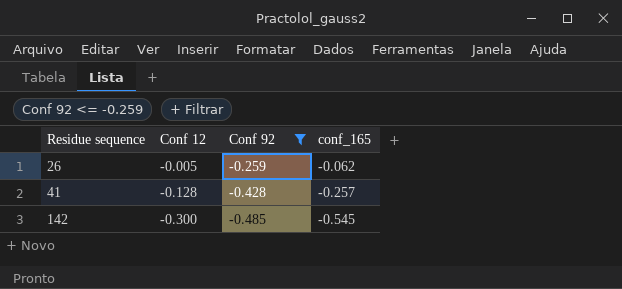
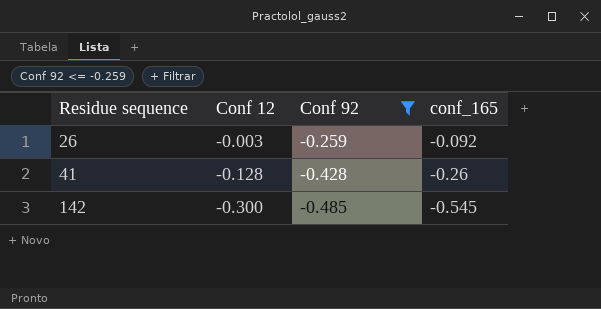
26 | Conf 12: -0.005 -> -0.003
26 | conf_165: -0.062 -> -0.092
41 | conf_165: -0.257 -> -0.26

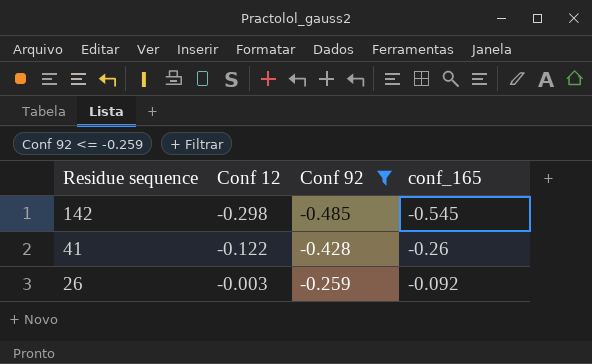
row order: Residue sequence ascending -> Residue sequence descending
142 | Conf 12: -0.300 -> -0.298
41 | Conf 12: -0.128 -> -0.122

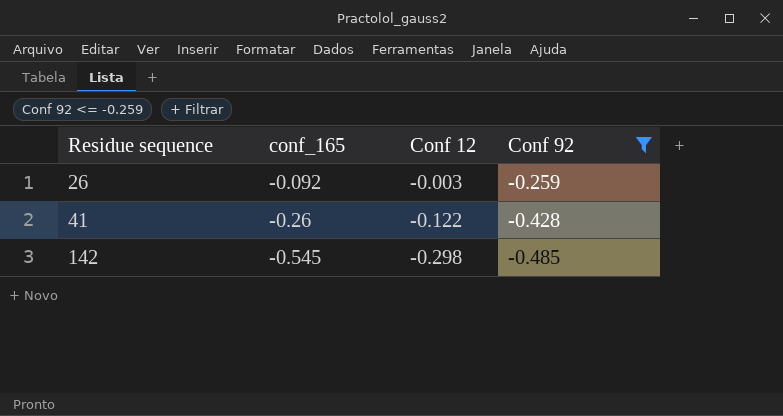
row order: Residue sequence descending -> Residue sequence ascending
column conf_165 | position: 4 -> 2

